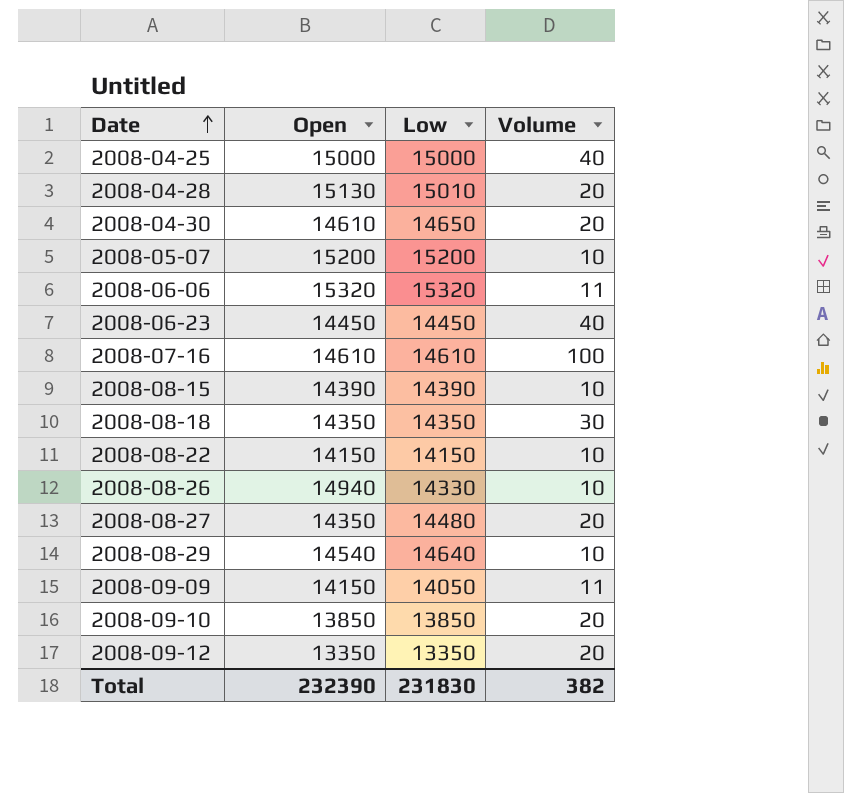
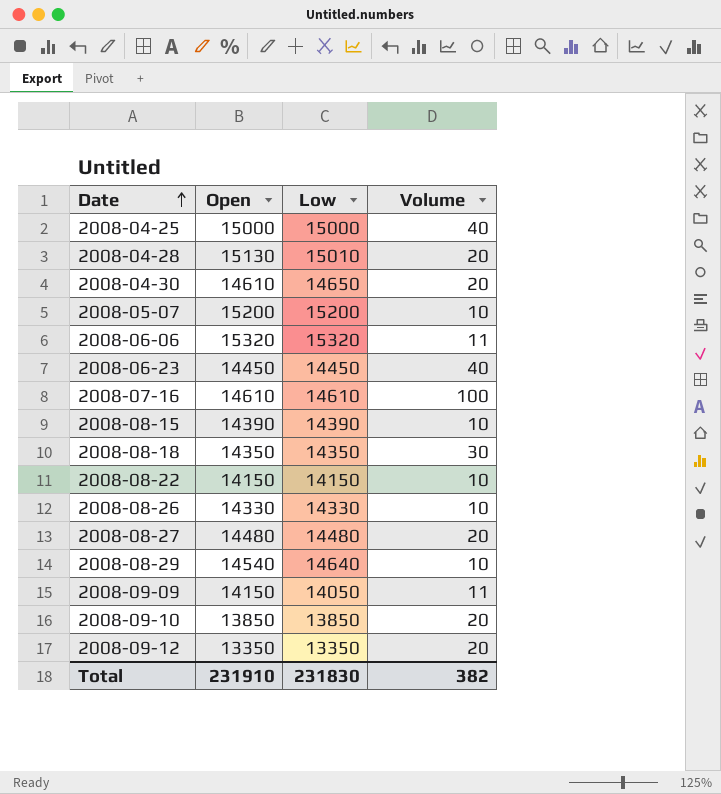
2008-08-26 | Open: 14940 -> 14330
2008-08-27 | Open: 14350 -> 14480
Total | Open: 232390 -> 231910

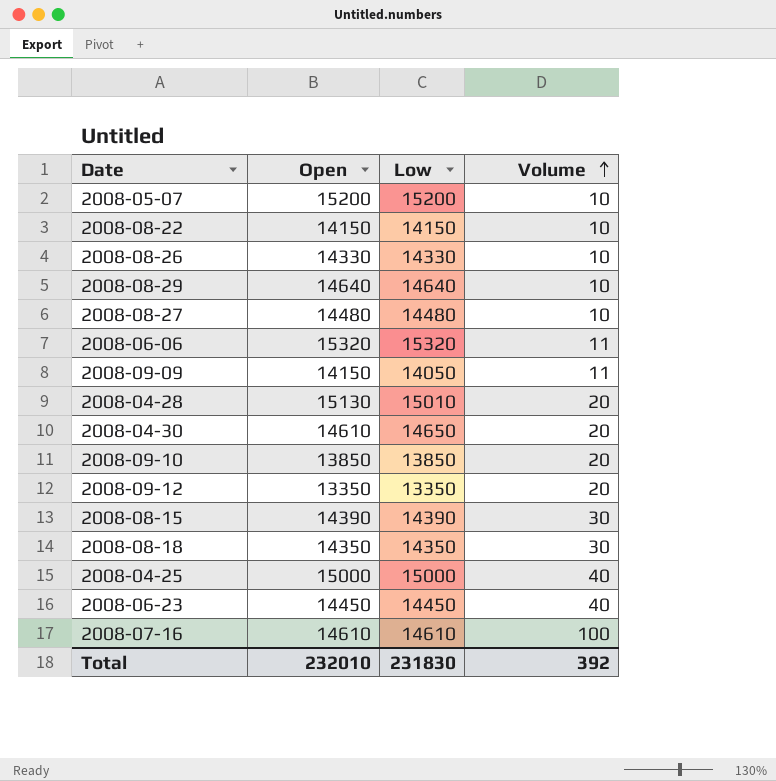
row order: Date ascending -> Volume ascending
2008-08-29 | Open: 14540 -> 14640
2008-08-27 | Volume: 20 -> 10
2008-08-15 | Volume: 10 -> 30
Total | Open: 231910 -> 232010
Total | Volume: 382 -> 392

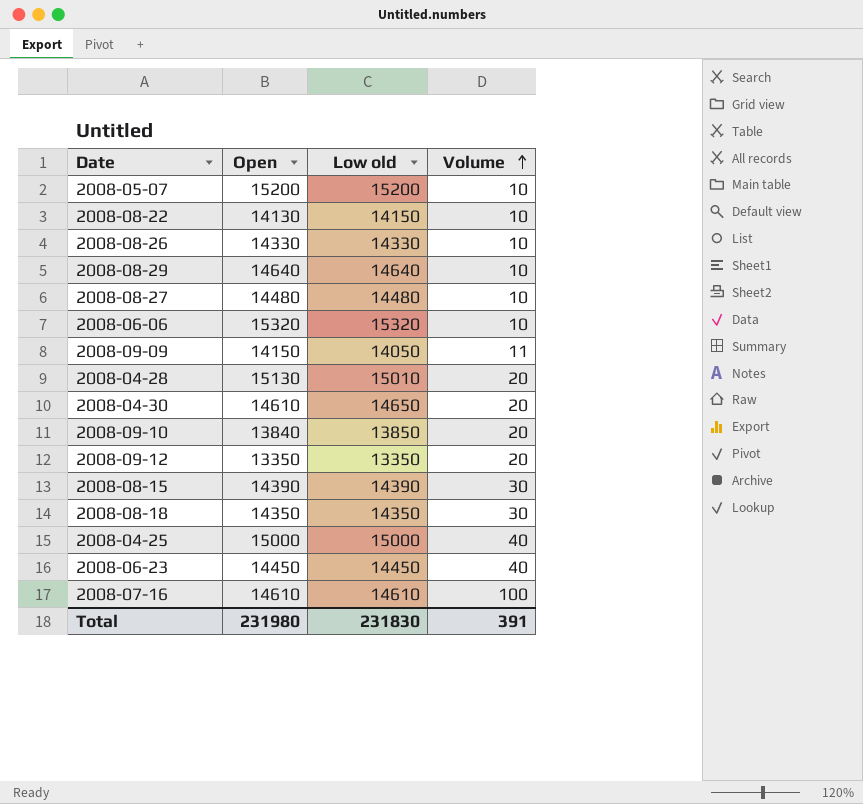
column name: Low -> Low old
2008-08-22 | Open: 14150 -> 14130
2008-06-06 | Volume: 11 -> 10
2008-09-10 | Open: 13850 -> 13840
Total | Open: 232010 -> 231980
Total | Volume: 392 -> 391

